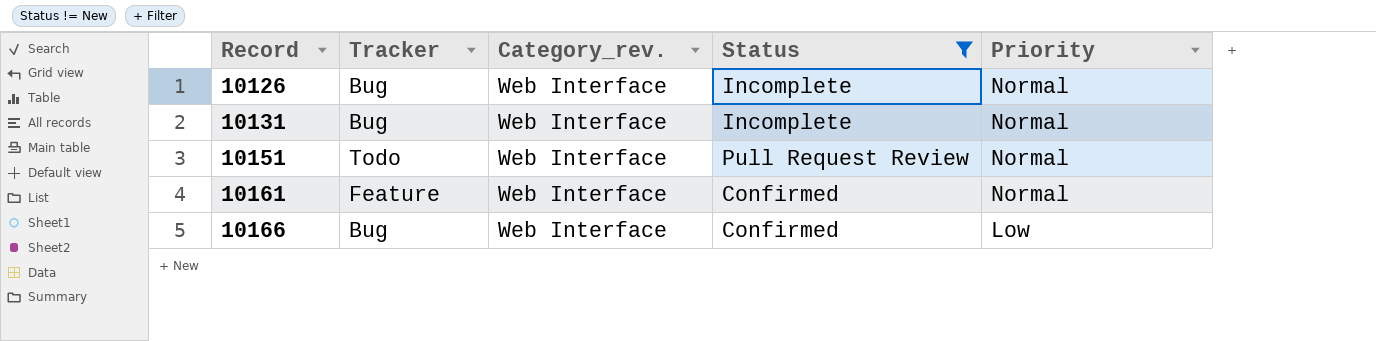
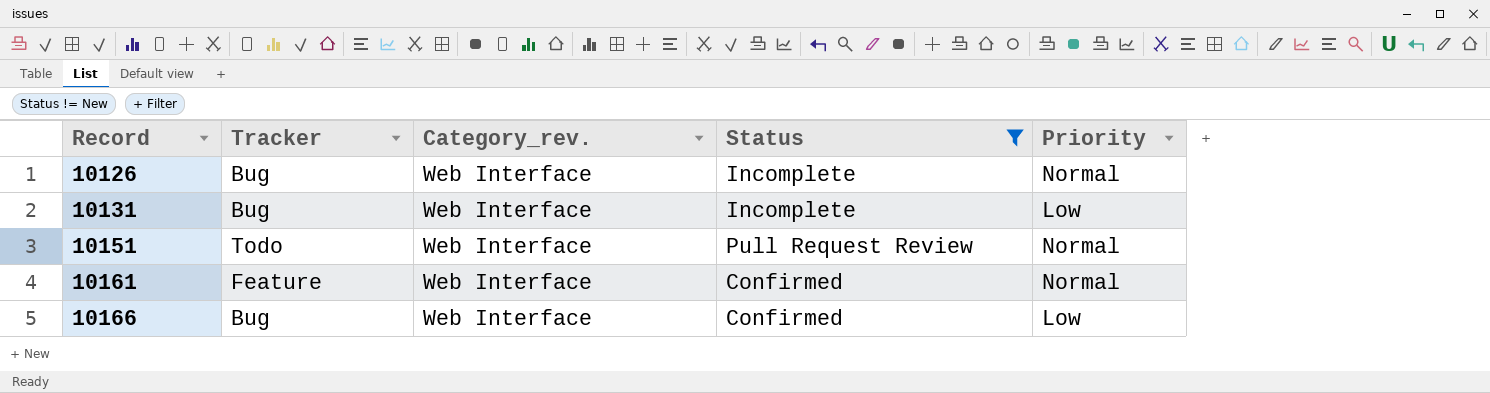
10131 | Priority: Normal -> Low

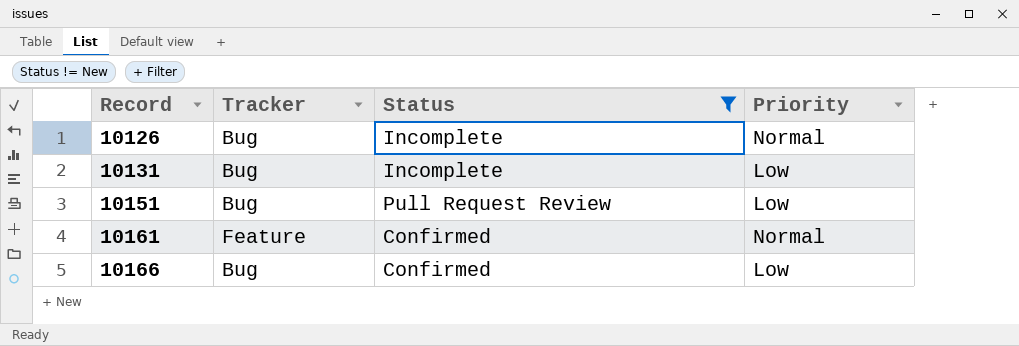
column Category_rev. | position: 3 -> none
10151 | Tracker: Todo -> Bug
10151 | Priority: Normal -> Low

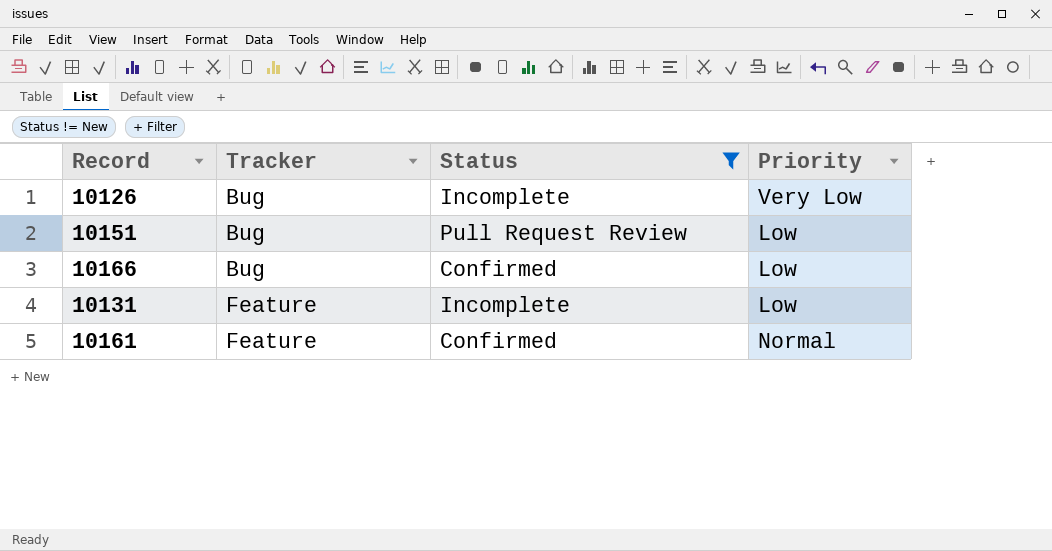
row order: Record ascending -> Tracker ascending
10126 | Priority: Normal -> Very Low
10131 | Tracker: Bug -> Feature

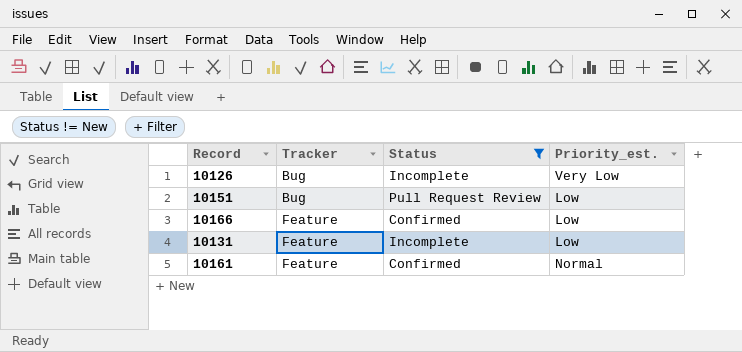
column name: Priority -> Priority_est.
10166 | Tracker: Bug -> Feature

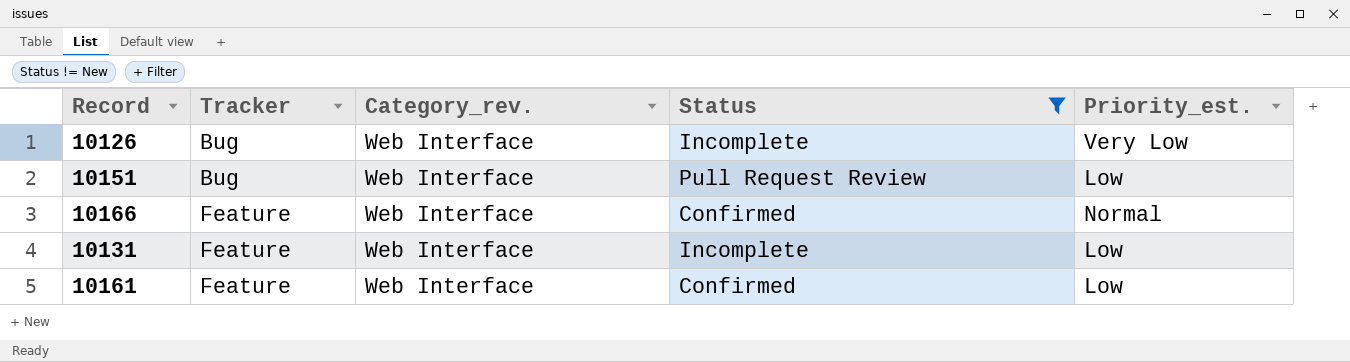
column Category_rev. | position: none -> 3
10166 | Priority_est.: Low -> Normal
10161 | Priority_est.: Normal -> Low

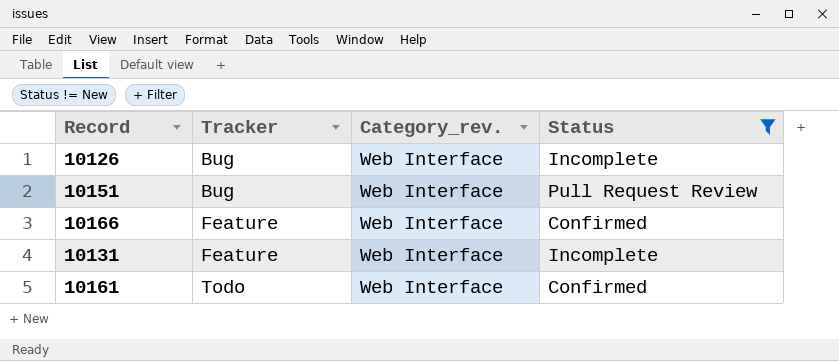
column Priority_est. | position: 5 -> none
10161 | Tracker: Feature -> Todo

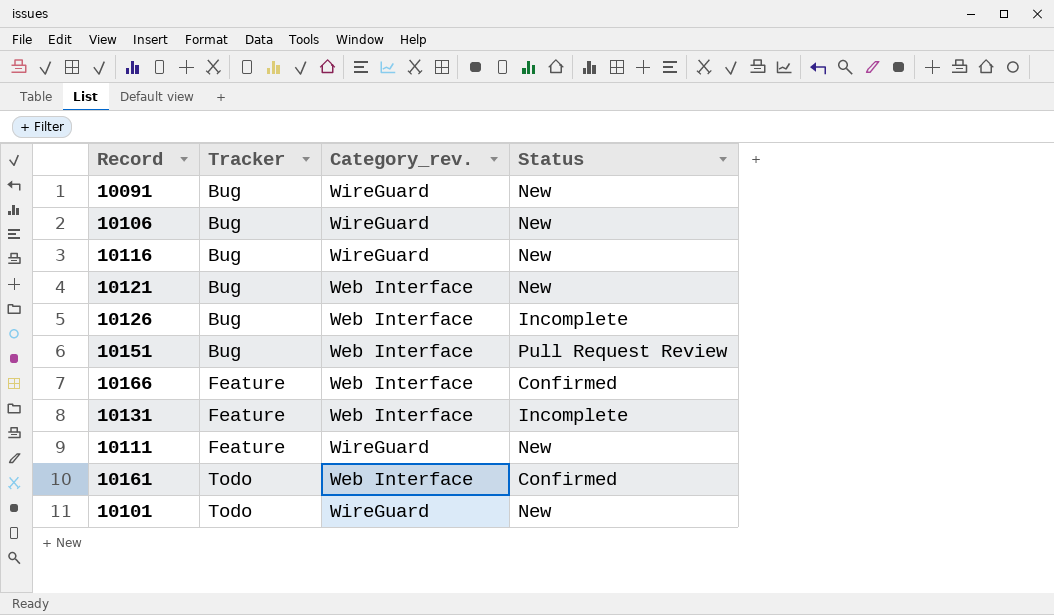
filter: Status != New -> none

